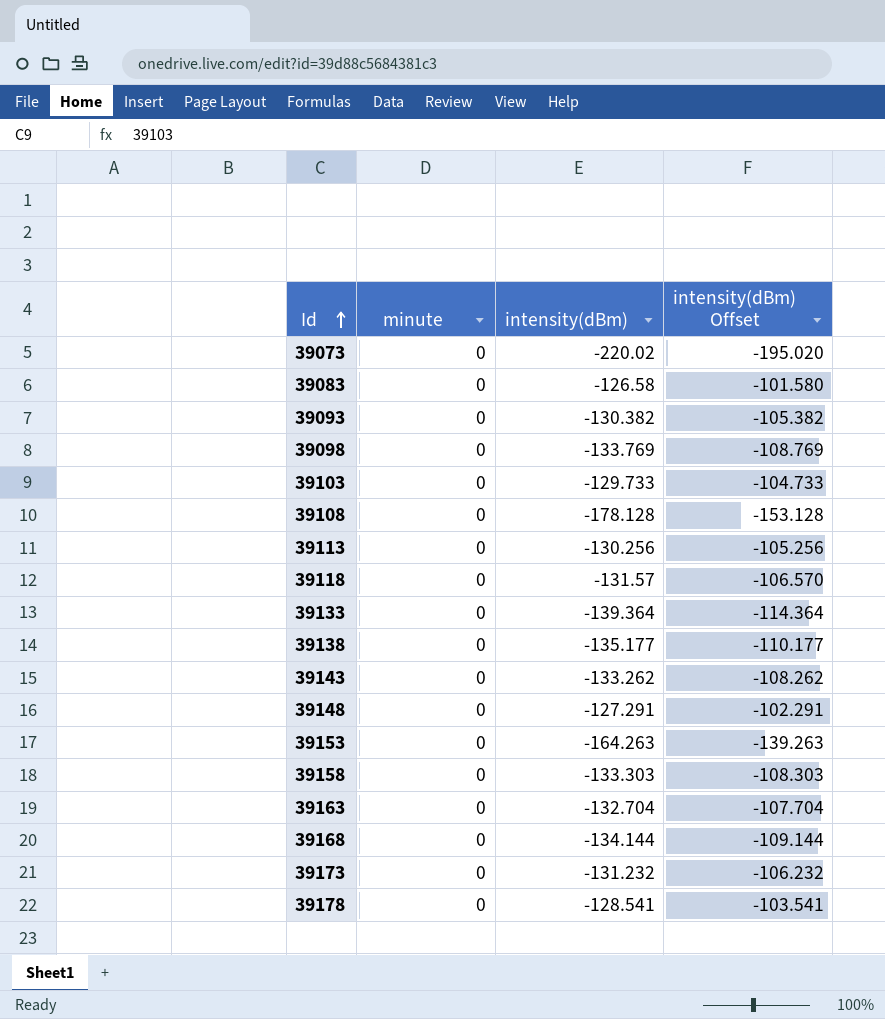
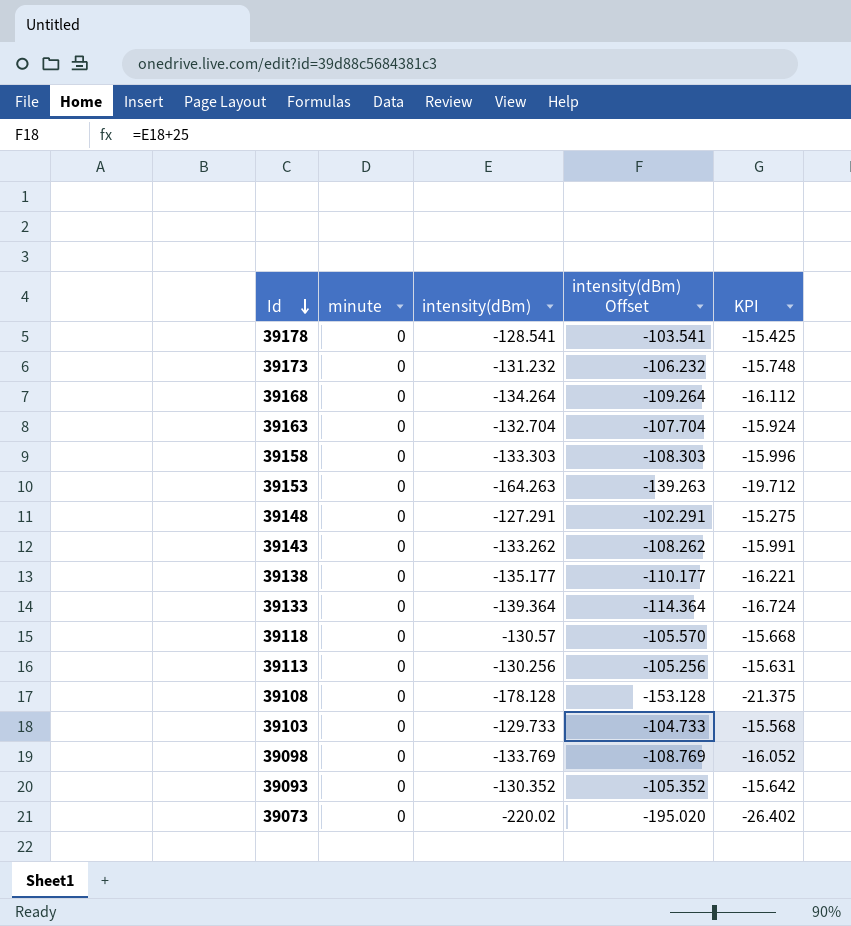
row order: Id ascending -> Id descending
column KPI | formula: none -> [intensity(dBm)] * 0.12
row 39083: 0 | -126.58 | -101.580 -> none
39168 | intensity(dBm): -134.144 -> -134.264
39168 | intensity(dBm) Offset: -109.144 -> -109.264
39118 | intensity(dBm): -131.57 -> -130.57
39118 | intensity(dBm) Offset: -106.570 -> -105.570
39093 | intensity(dBm): -130.382 -> -130.352
39093 | intensity(dBm) Offset: -105.382 -> -105.352

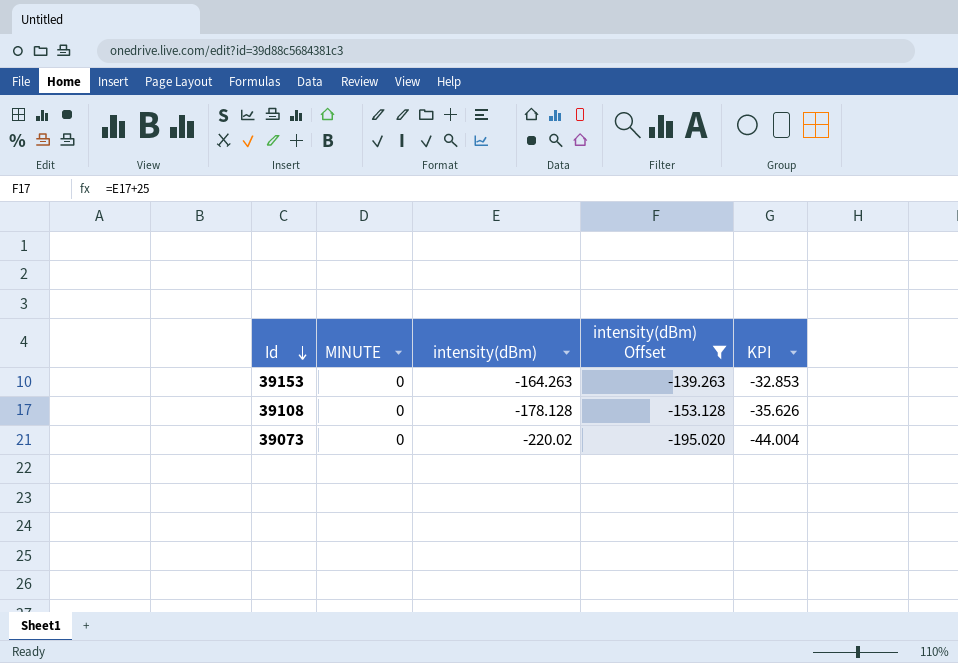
filter: none -> intensity(dBm) Offset <= -139.263
column name: minute -> MINUTE
column KPI | formula: [intensity(dBm)] * 0.12 -> [intensity(dBm)] * 0.2

